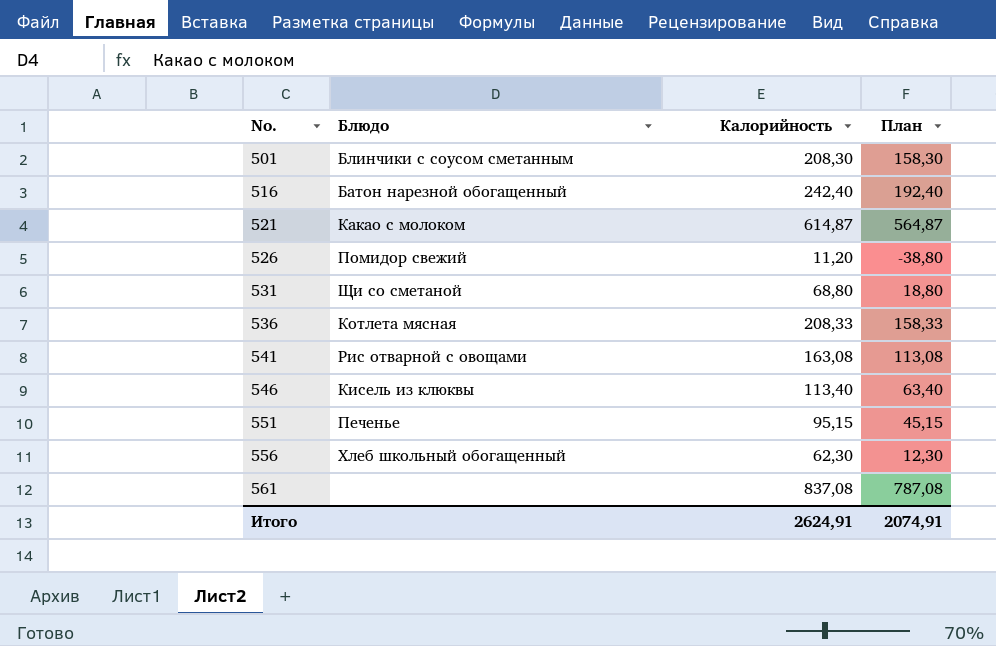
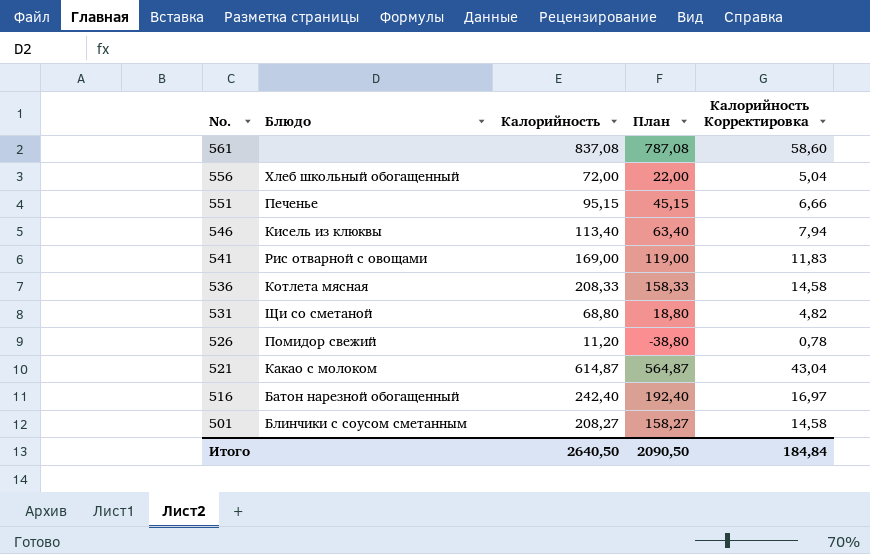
row order: No. ascending -> No. descending
column Калорийность Корректировка | formula: none -> [Калорийность] * 0,07
556 | Калорийность: 62,30 -> 72,00
556 | План: 12,30 -> 22,00
541 | Калорийность: 163,08 -> 169,00
541 | План: 113,08 -> 119,00
501 | Калорийность: 208,30 -> 208,27
501 | План: 158,30 -> 158,27
Итого | Калорийность: 2624,91 -> 2640,50
Итого | План: 2074,91 -> 2090,50

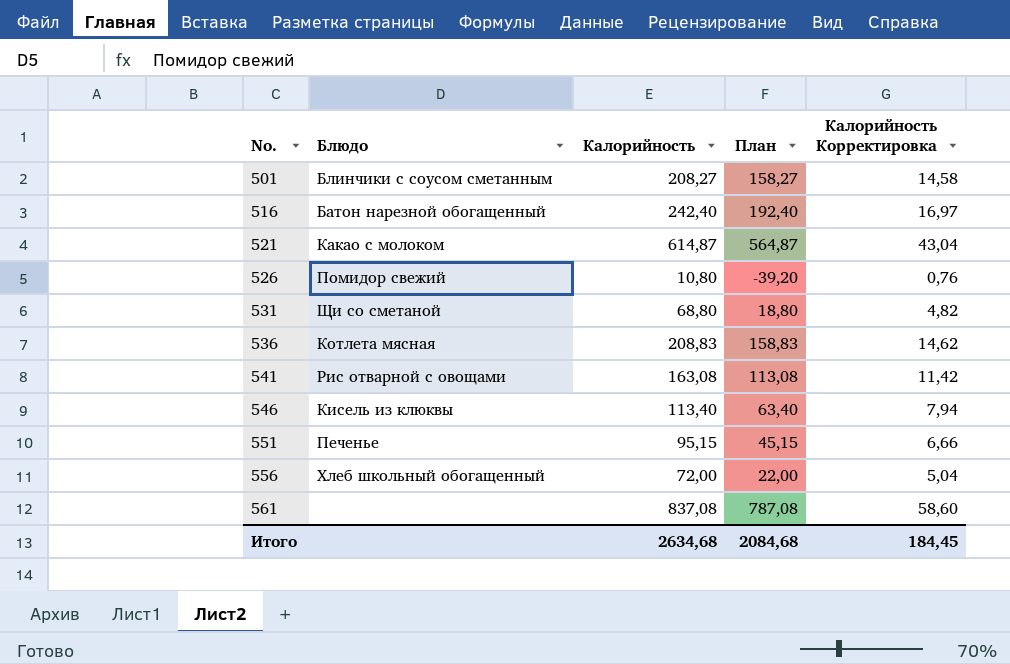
row order: No. descending -> No. ascending
526 | Калорийность: 11,20 -> 10,80
526 | План: -38,80 -> -39,20
526 | Калорийность Корректировка: 0,78 -> 0,76
536 | Калорийность: 208,33 -> 208,83
536 | План: 158,33 -> 158,83
536 | Калорийность Корректировка: 14,58 -> 14,62
541 | Калорийность: 169,00 -> 163,08
541 | План: 119,00 -> 113,08
541 | Калорийность Корректировка: 11,83 -> 11,42
Итого | Калорийность: 2640,50 -> 2634,68
Итого | План: 2090,50 -> 2084,68
Итого | Калорийность Корректировка: 184,84 -> 184,45

